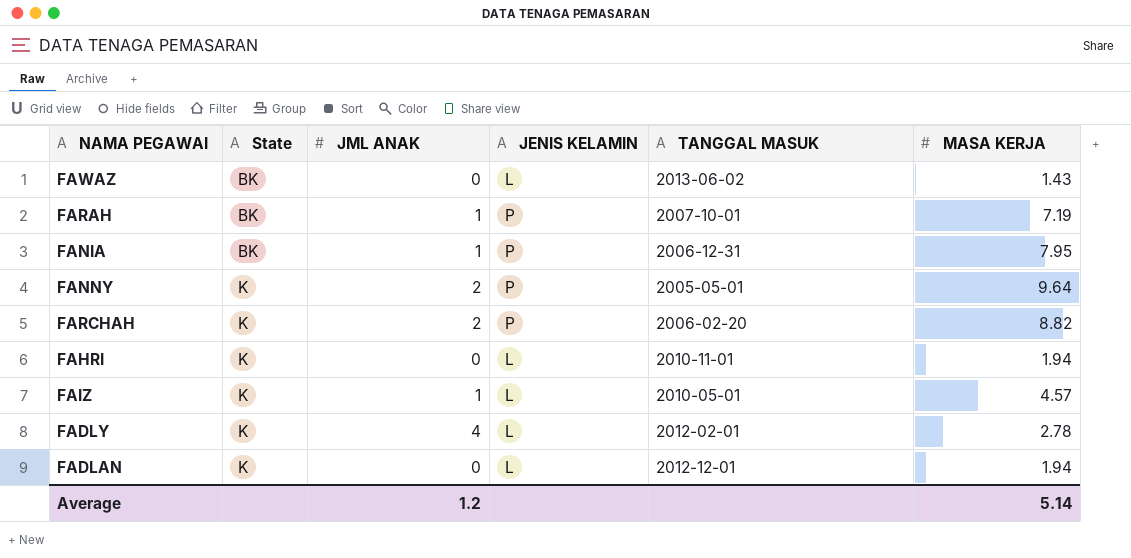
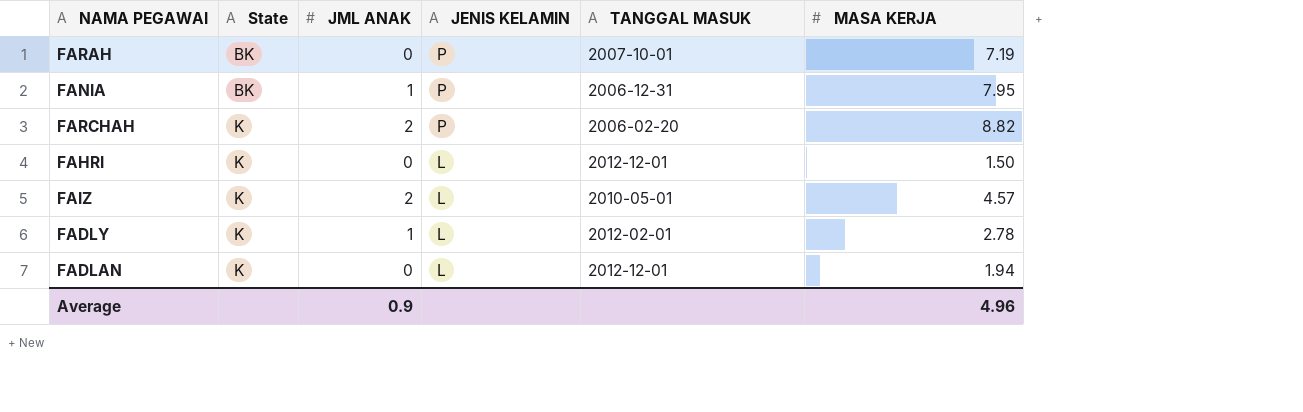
row FAWAZ: BK | 0 | L | 2013-06-02 | 1.43 -> none
row FANNY: K | 2 | P | 2005-05-01 | 9.64 -> none
FARAH | JML ANAK: 1 -> 0
FAHRI | TANGGAL MASUK: 2010-11-01 -> 2012-12-01
FAHRI | MASA KERJA: 1.94 -> 1.50
FAIZ | JML ANAK: 1 -> 2
FADLY | JML ANAK: 4 -> 1
Average | JML ANAK: 1.2 -> 0.9
Average | MASA KERJA: 5.14 -> 4.96

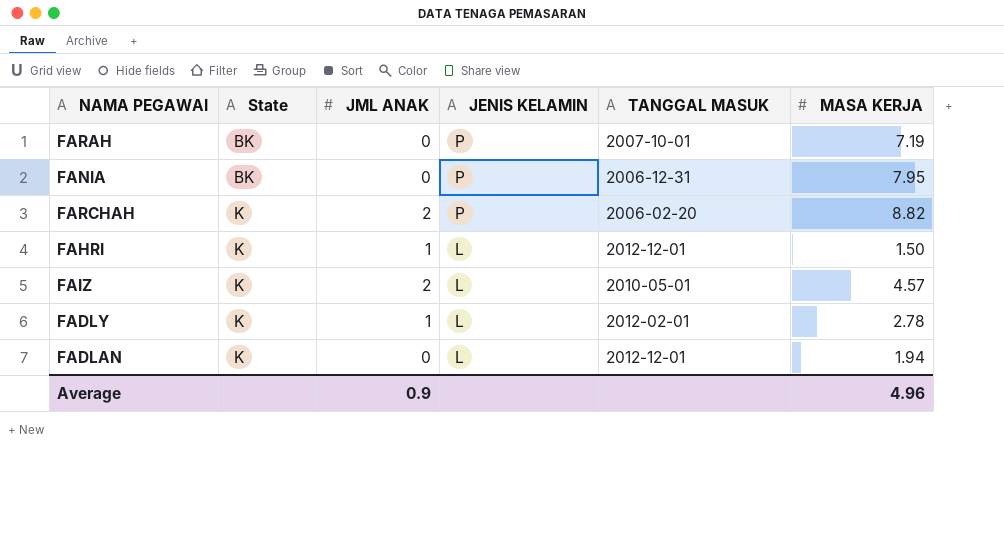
FANIA | JML ANAK: 1 -> 0
FAHRI | JML ANAK: 0 -> 1

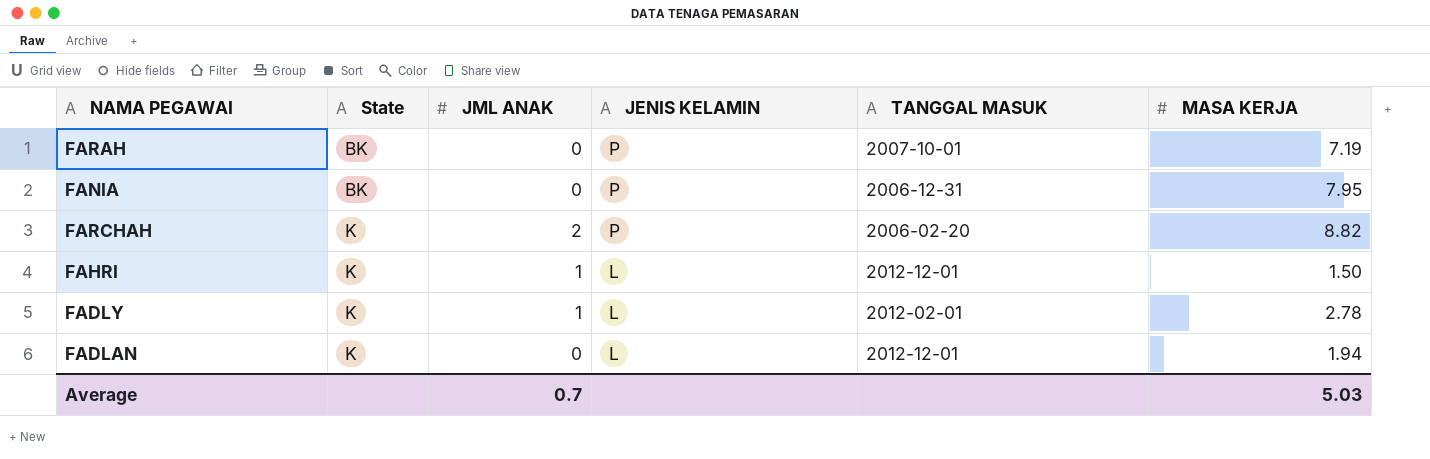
row FAIZ: K | 2 | L | 2010-05-01 | 4.57 -> none
Average | JML ANAK: 0.9 -> 0.7
Average | MASA KERJA: 4.96 -> 5.03

